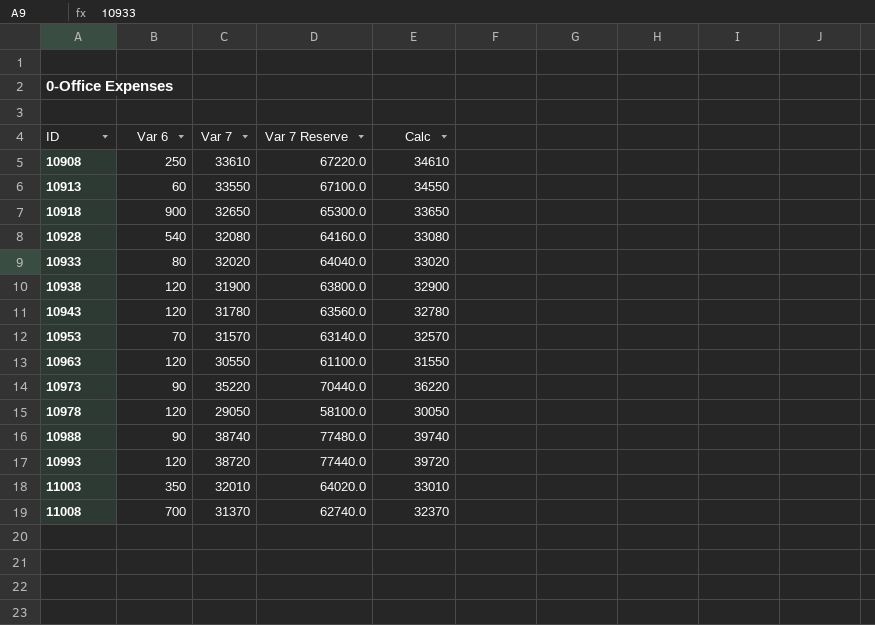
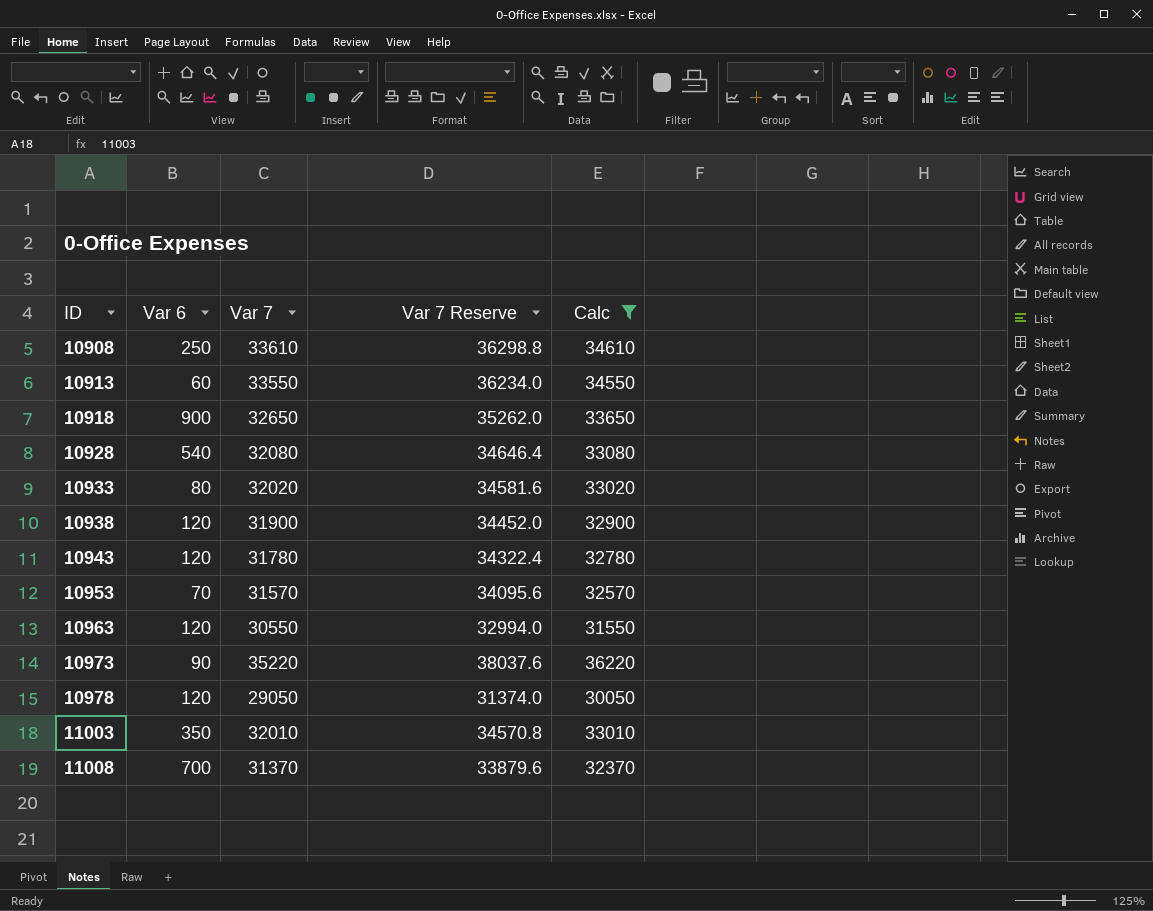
filter: none -> Calc <= 36220
column Var 7 Reserve | formula: [Var 7] * 2 -> [Var 7] * 1.08

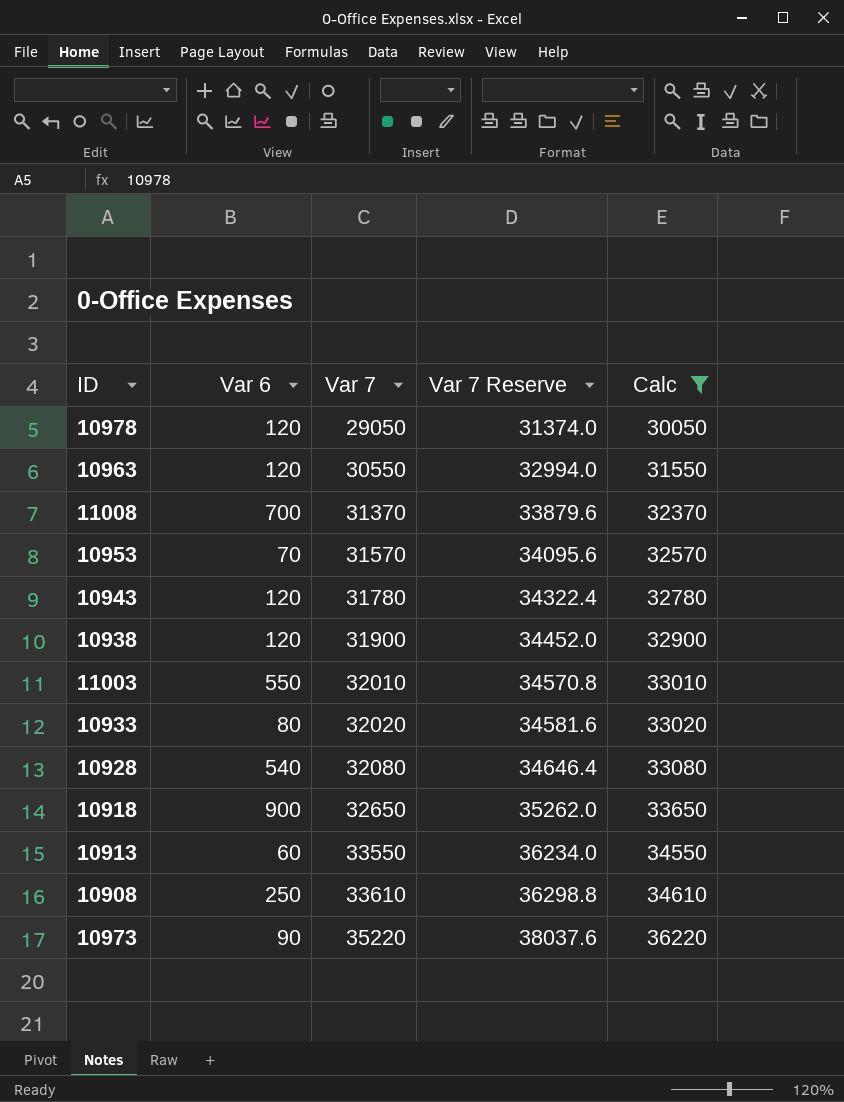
row order: ID ascending -> Var 7 ascending
11003 | Var 6: 350 -> 550

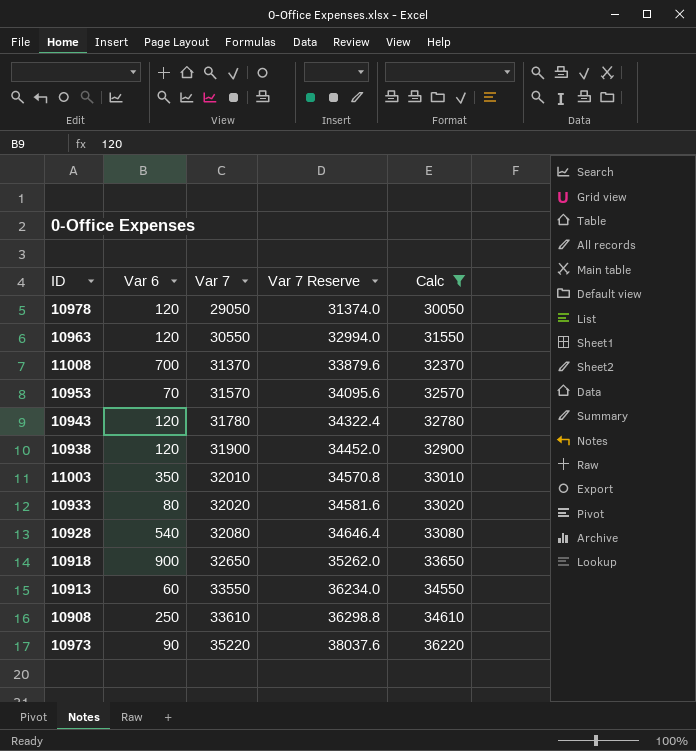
11003 | Var 6: 550 -> 350

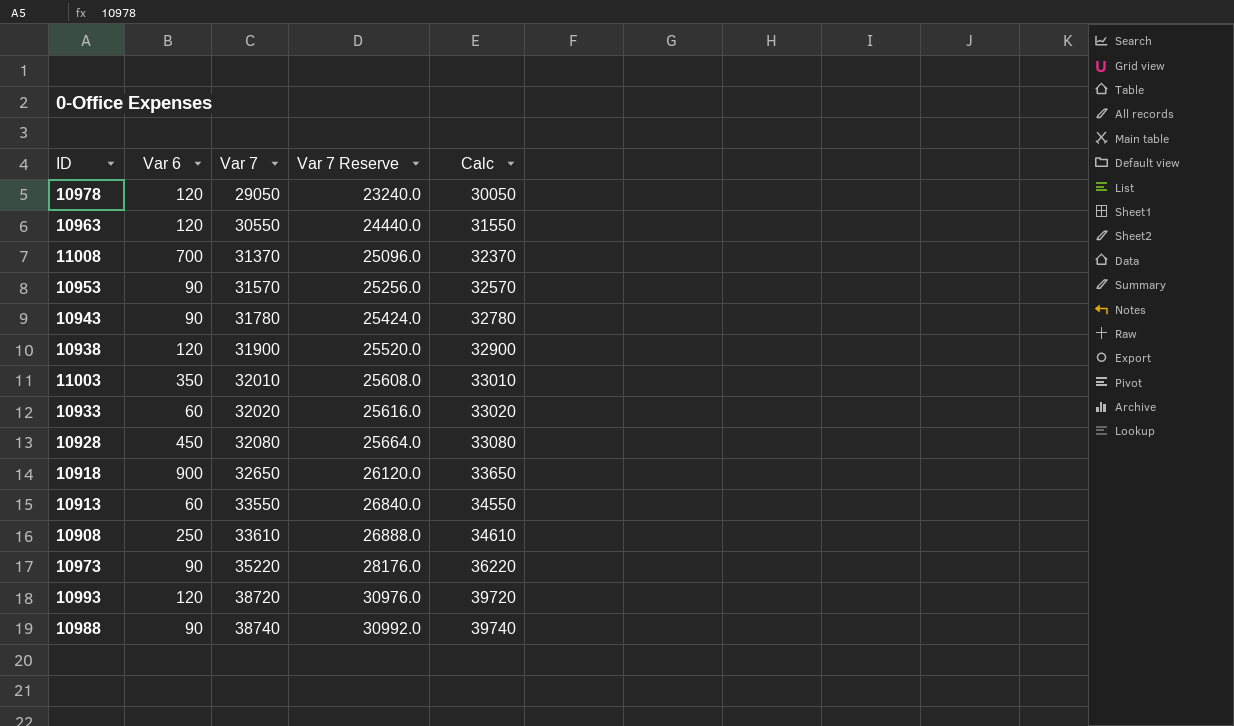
filter: Calc <= 36220 -> none
column Var 7 Reserve | formula: [Var 7] * 1.08 -> [Var 7] * 0.8
10953 | Var 6: 70 -> 90
10943 | Var 6: 120 -> 90
10933 | Var 6: 80 -> 60
10928 | Var 6: 540 -> 450

